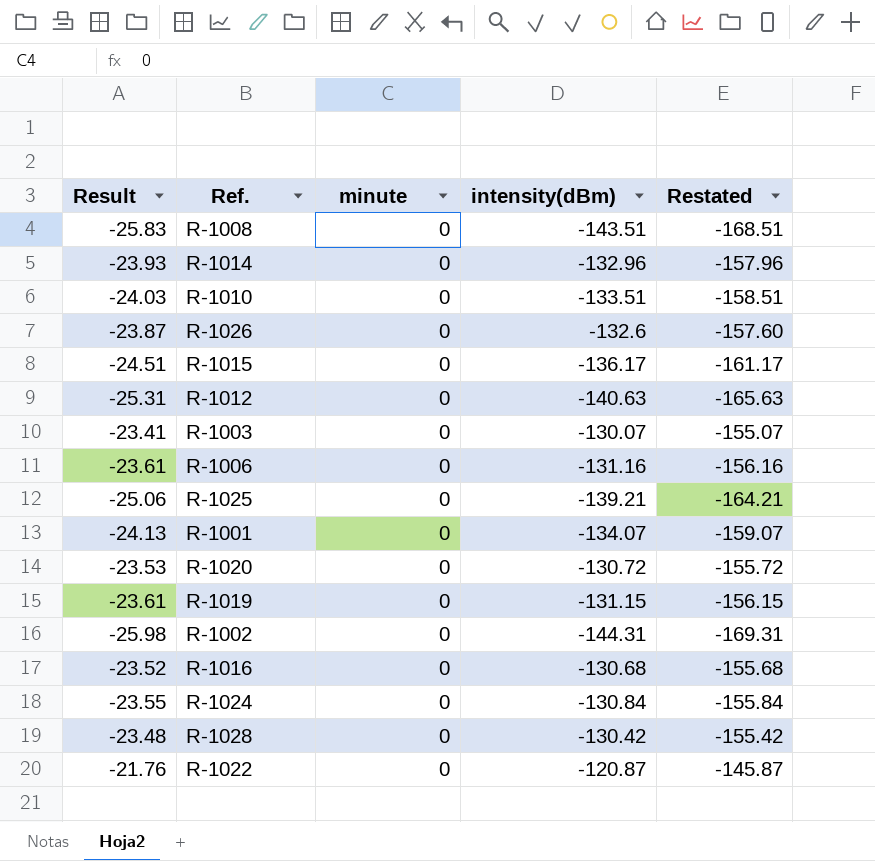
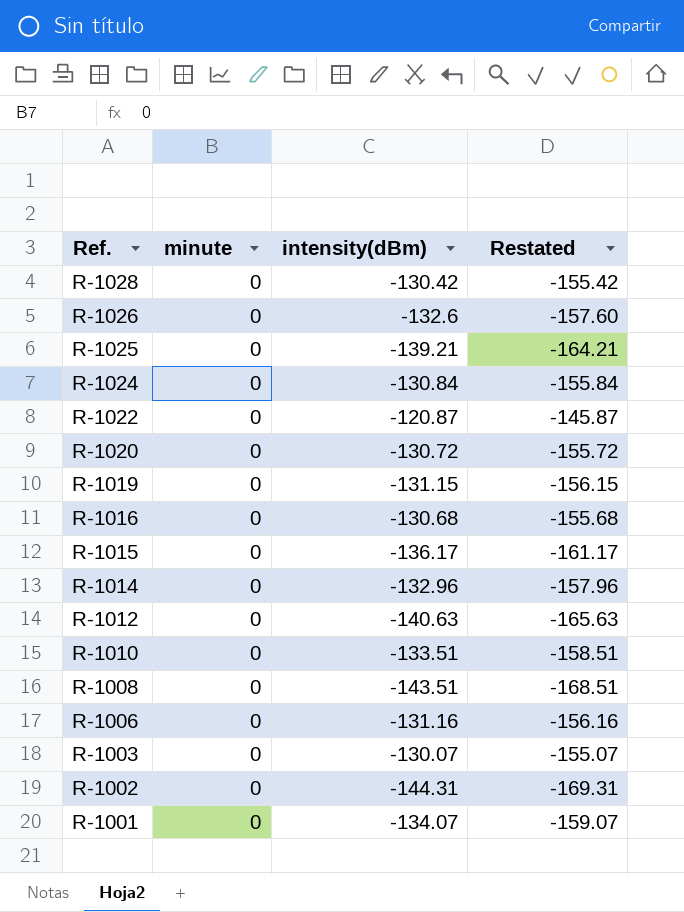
row order: none -> Ref. descending
column Result | formula: [intensity(dBm)] * 0.18 -> none

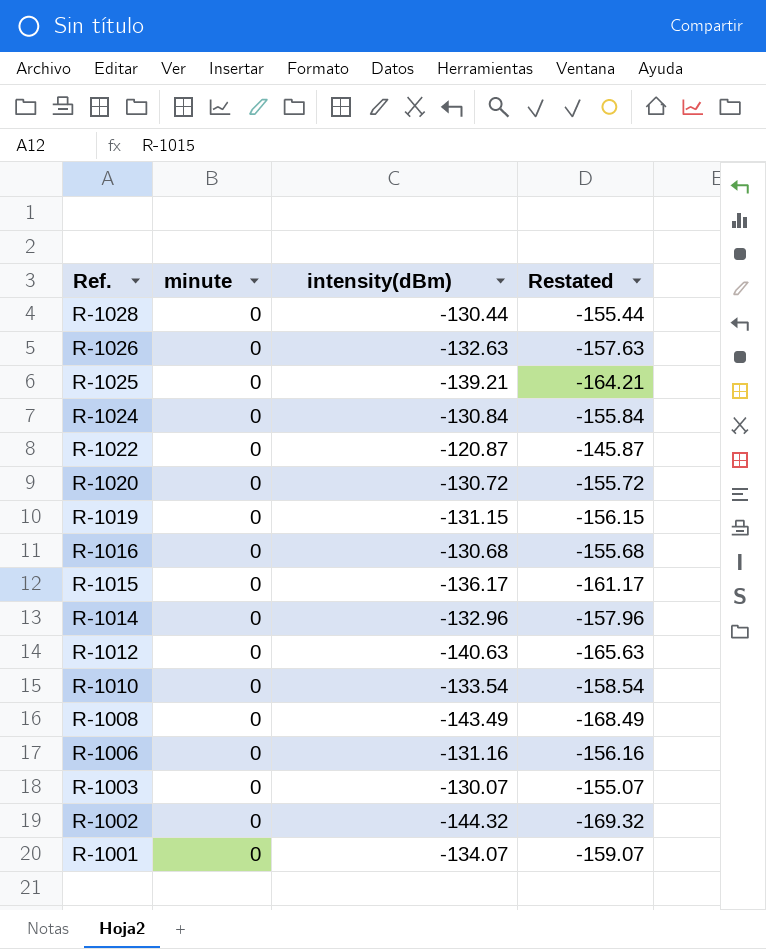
R-1028 | intensity(dBm): -130.42 -> -130.44
R-1028 | Restated: -155.42 -> -155.44
R-1026 | intensity(dBm): -132.6 -> -132.63
R-1026 | Restated: -157.60 -> -157.63
R-1010 | intensity(dBm): -133.51 -> -133.54
R-1010 | Restated: -158.51 -> -158.54
R-1008 | intensity(dBm): -143.51 -> -143.49
R-1008 | Restated: -168.51 -> -168.49
R-1002 | intensity(dBm): -144.31 -> -144.32
R-1002 | Restated: -169.31 -> -169.32

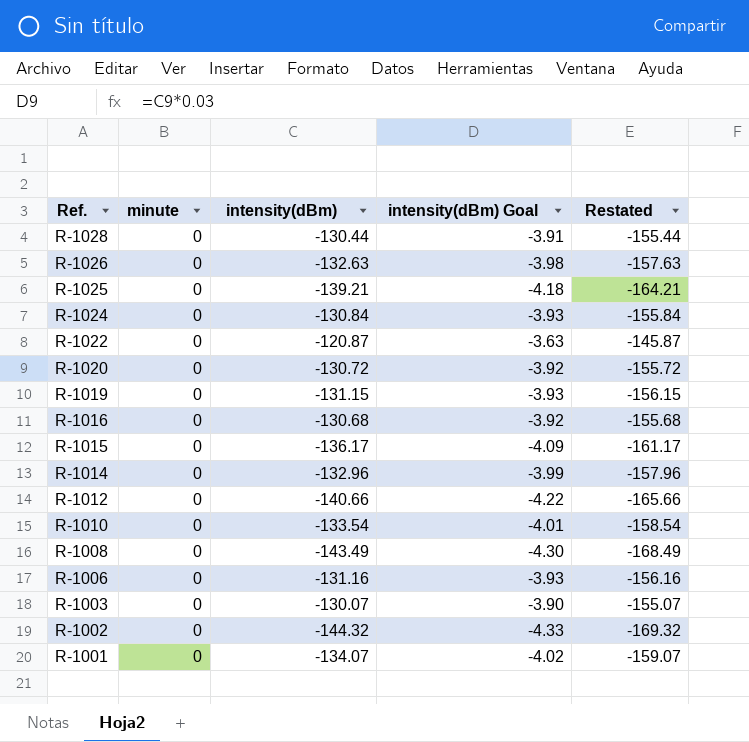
column intensity(dBm) Goal | formula: none -> [intensity(dBm)] * 0.03
R-1012 | intensity(dBm): -140.63 -> -140.66
R-1012 | Restated: -165.63 -> -165.66

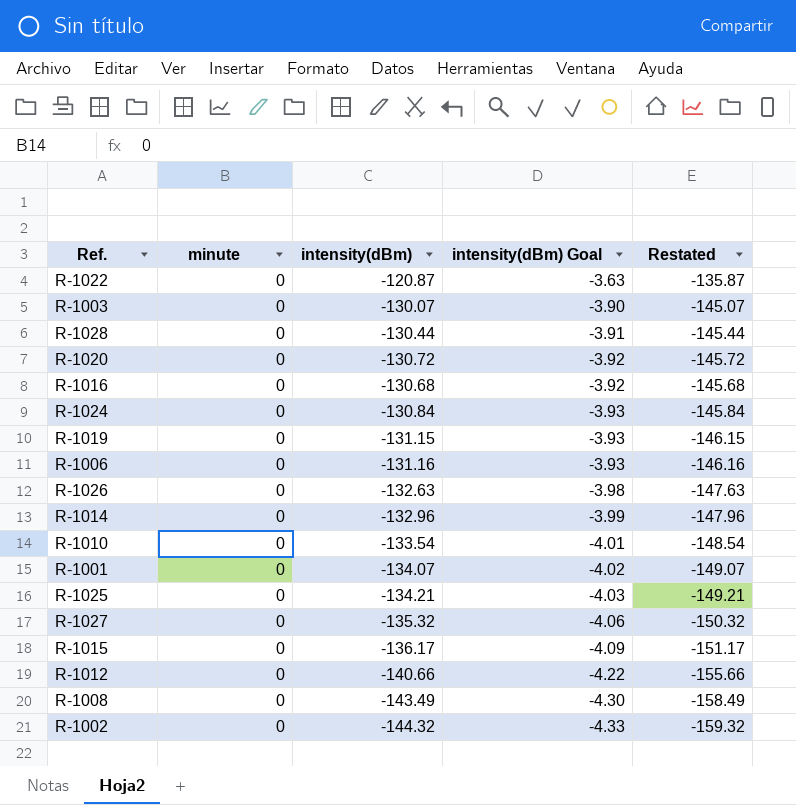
row order: Ref. descending -> intensity(dBm) Goal descending
column Restated | formula: [intensity(dBm)] - 25 -> [intensity(dBm)] - 15
R-1025 | intensity(dBm): -139.21 -> -134.21
R-1025 | intensity(dBm) Goal: -4.18 -> -4.03
row R-1027: none -> 0 | -135.32 | -4.06 | -150.32

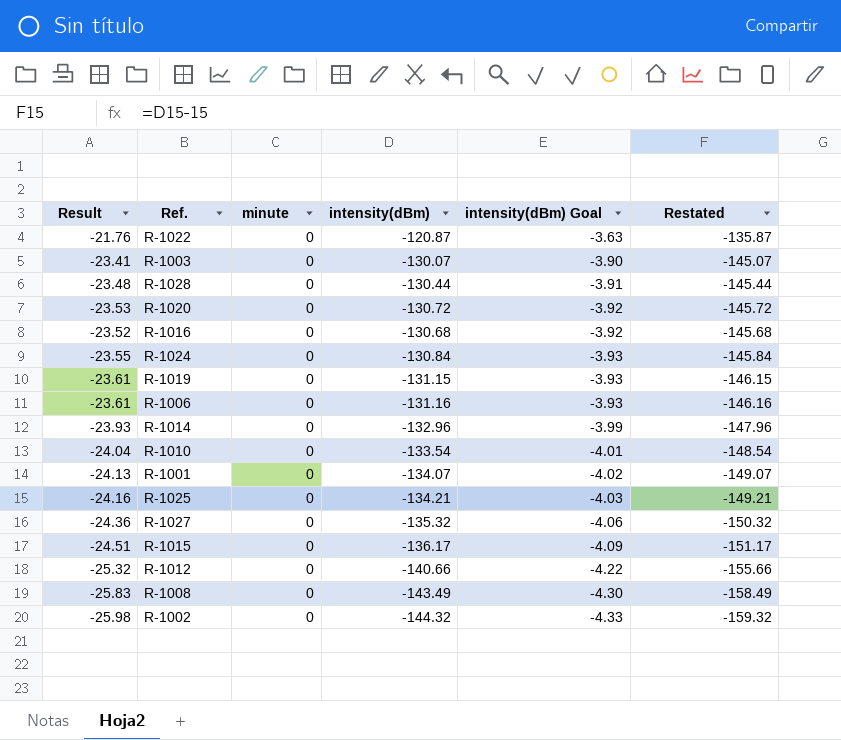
column Result | formula: none -> [intensity(dBm)] * 0.18
row R-1026: 0 | -132.63 | -3.98 | -147.63 -> none

